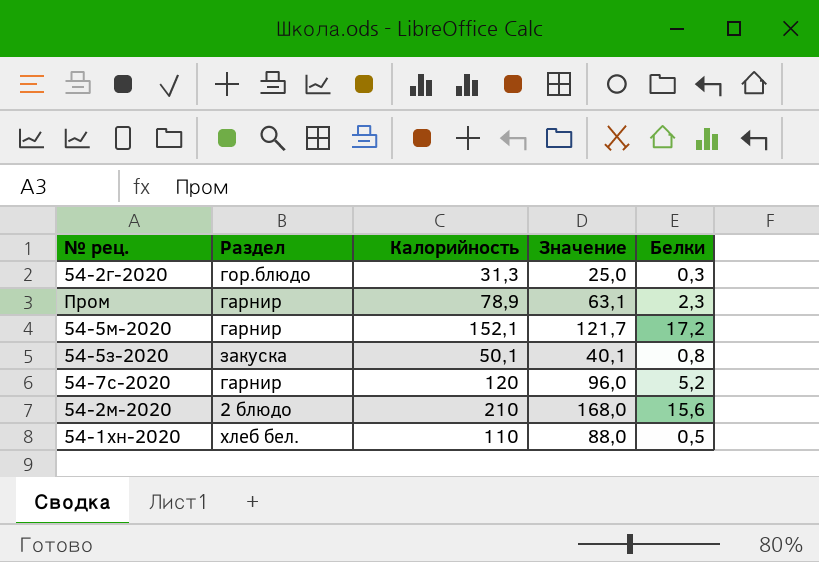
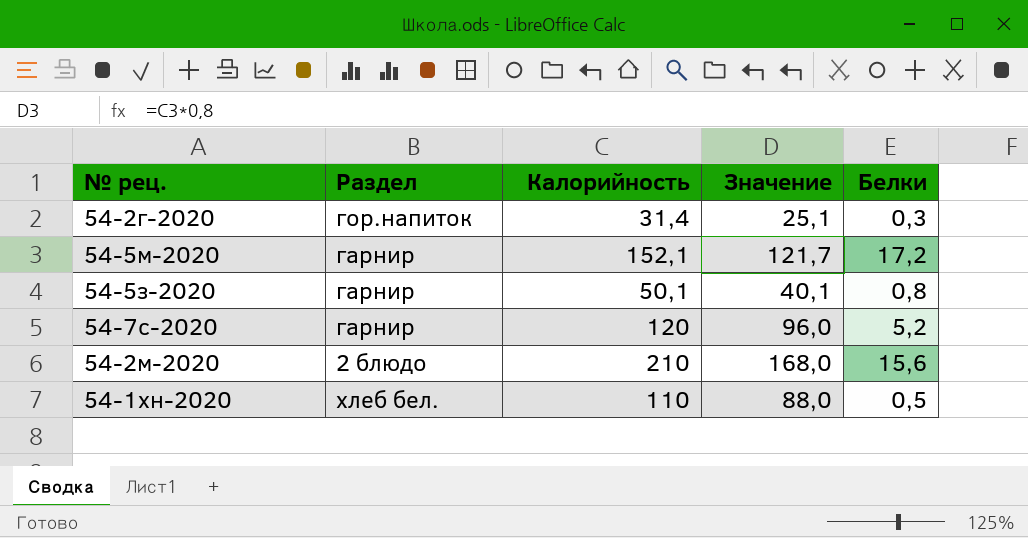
row Пром: гарнир | 78,9 | 63,1 | 2,3 -> none
54-2г-2020 | Раздел: гор.блюдо -> гор.напиток
54-2г-2020 | Калорийность: 31,3 -> 31,4
54-2г-2020 | Значение: 25,0 -> 25,1
54-5з-2020 | Раздел: закуска -> гарнир

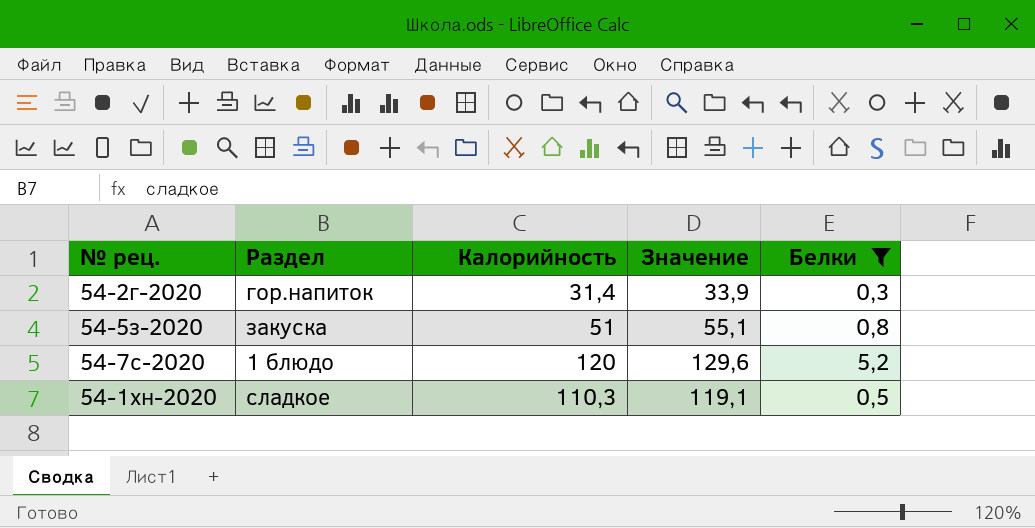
filter: none -> Белки <= 5,2
column Значение | formula: [Калорийность] * 0,8 -> [Калорийность] * 1,08
54-5з-2020 | Раздел: гарнир -> закуска
54-5з-2020 | Калорийность: 50,1 -> 51
54-7с-2020 | Раздел: гарнир -> 1 блюдо
54-1хн-2020 | Раздел: хлеб бел. -> сладкое
54-1хн-2020 | Калорийность: 110 -> 110,3

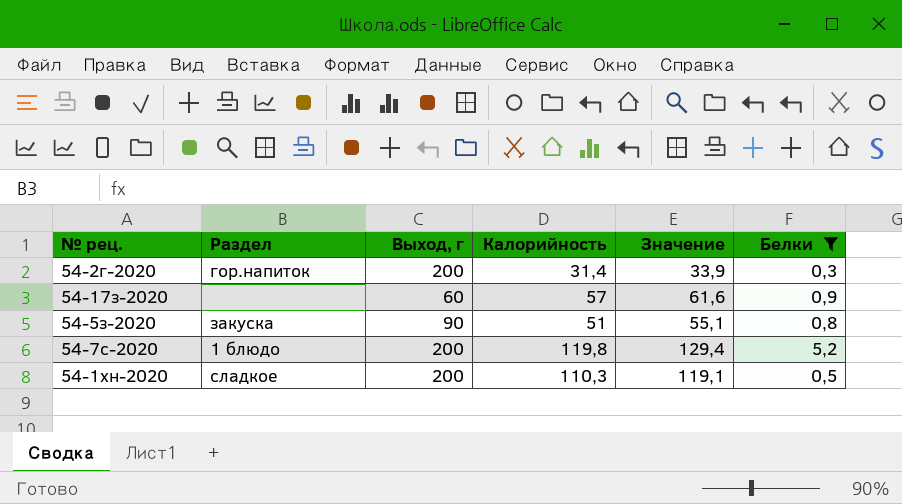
column Выход, г | position: none -> 3
row 54-17з-2020: none -> none | 60 | 57 | 61,6 | 0,9
54-7с-2020 | Калорийность: 120 -> 119,8
54-7с-2020 | Значение: 129,6 -> 129,4

